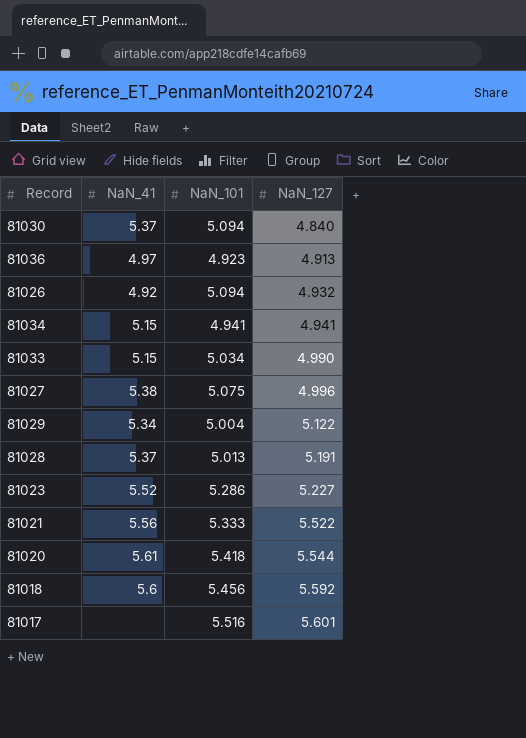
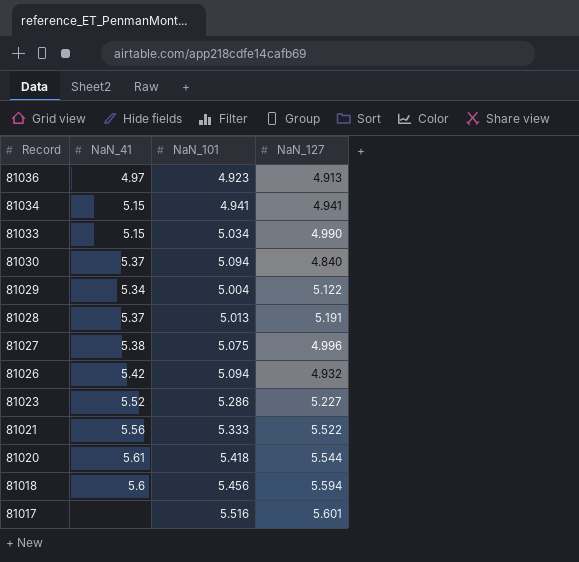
row order: NaN_127 ascending -> Record descending
81026 | NaN_41: 4.92 -> 5.42
81018 | NaN_127: 5.592 -> 5.594

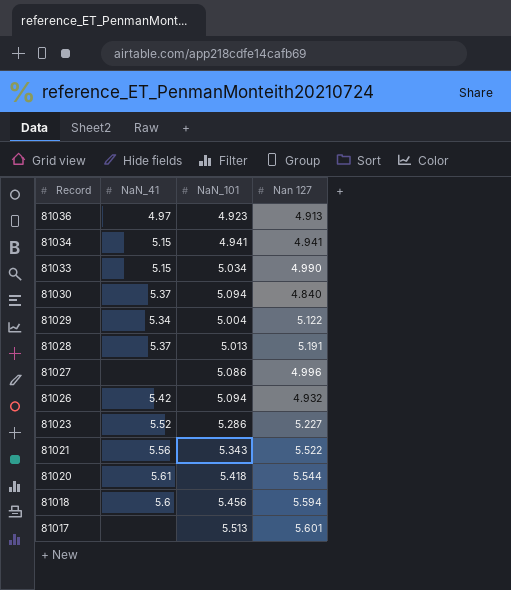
column name: NaN_127 -> Nan 127
81027 | NaN_41: 5.38 -> none
81027 | NaN_101: 5.075 -> 5.086
81021 | NaN_101: 5.333 -> 5.343
81017 | NaN_101: 5.516 -> 5.513

